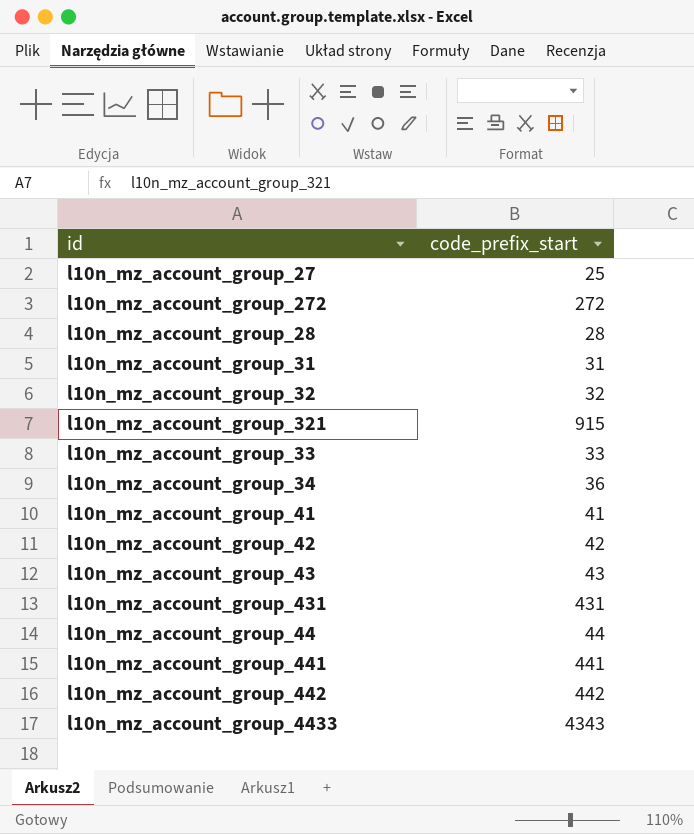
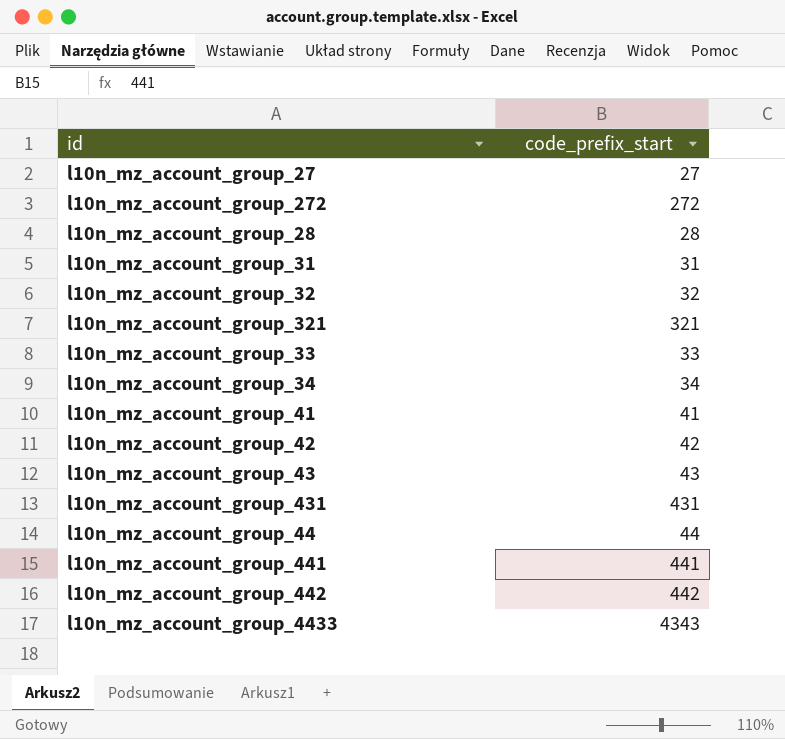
l10n_mz_account_group_27 | code_prefix_start: 25 -> 27
l10n_mz_account_group_321 | code_prefix_start: 915 -> 321
l10n_mz_account_group_34 | code_prefix_start: 36 -> 34

